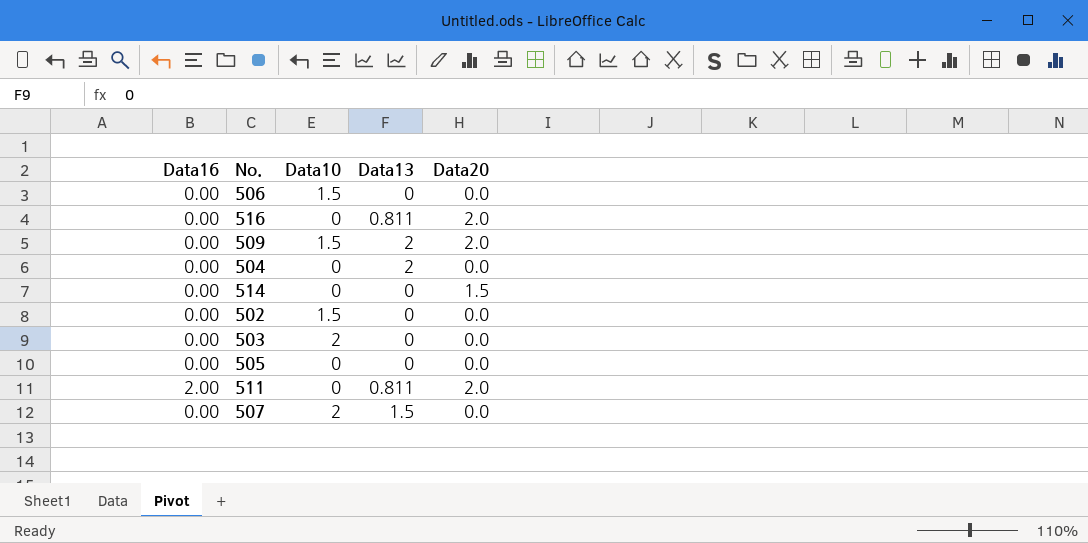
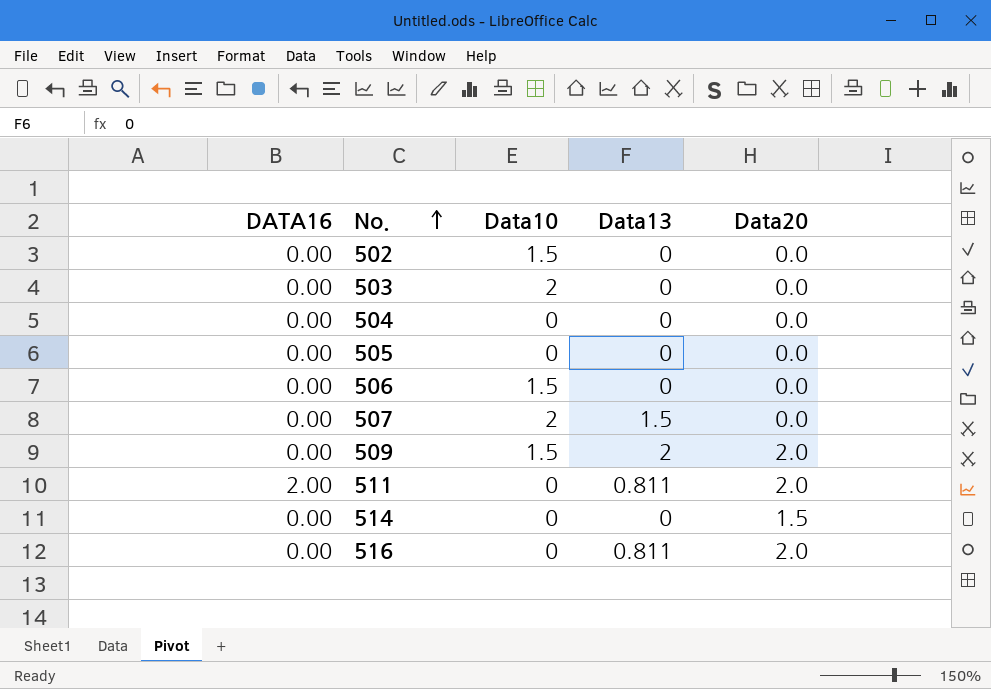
row order: none -> No. ascending
column name: Data16 -> DATA16
504 | Data13: 2 -> 0

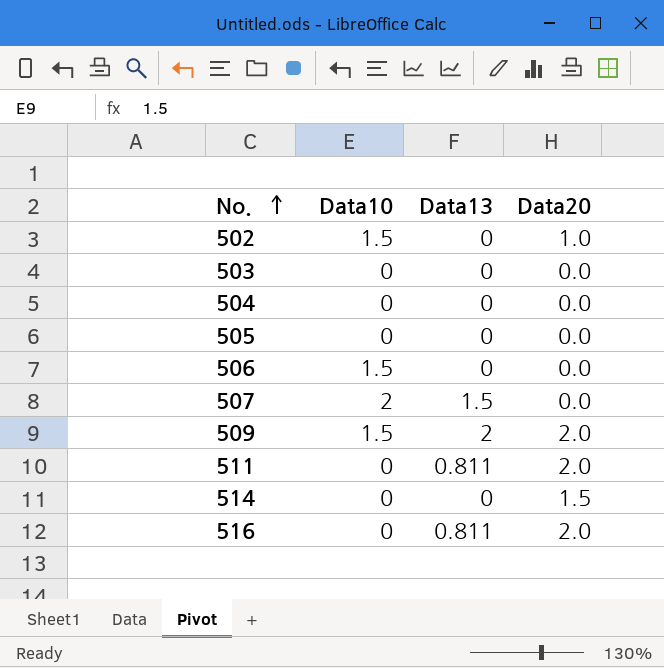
column DATA16 | position: 1 -> none
502 | Data20: 0.0 -> 1.0
503 | Data10: 2 -> 0

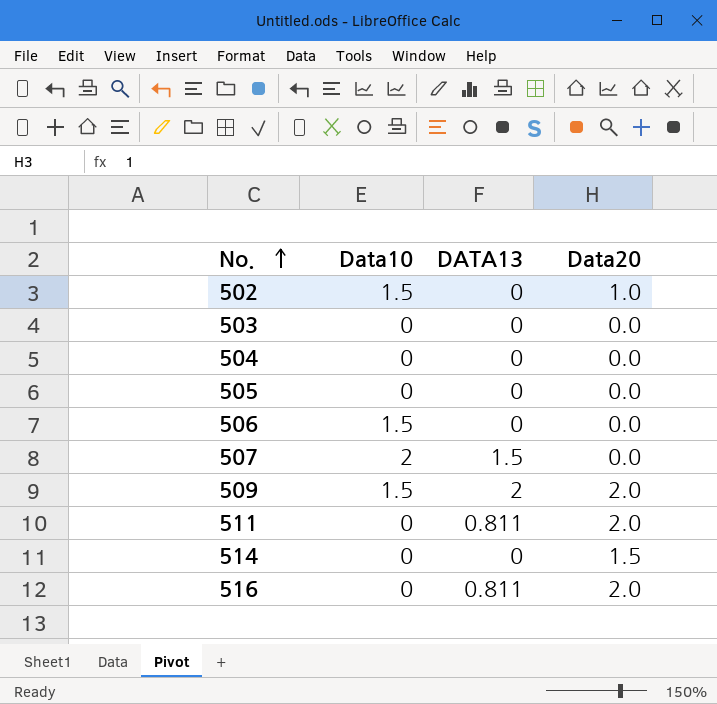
column name: Data13 -> DATA13

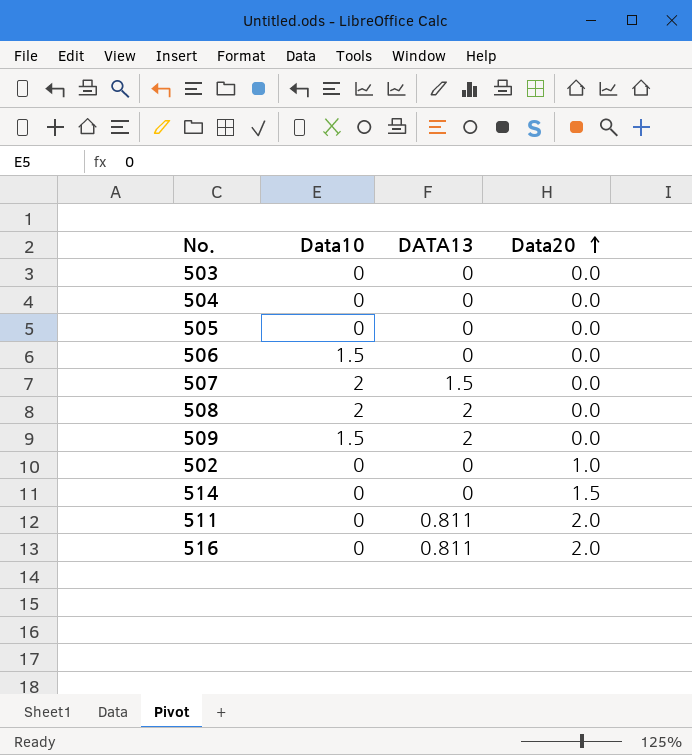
row order: No. ascending -> Data20 ascending
row 508: none -> 2 | 2 | 0.0
509 | Data20: 2.0 -> 0.0
502 | Data10: 1.5 -> 0

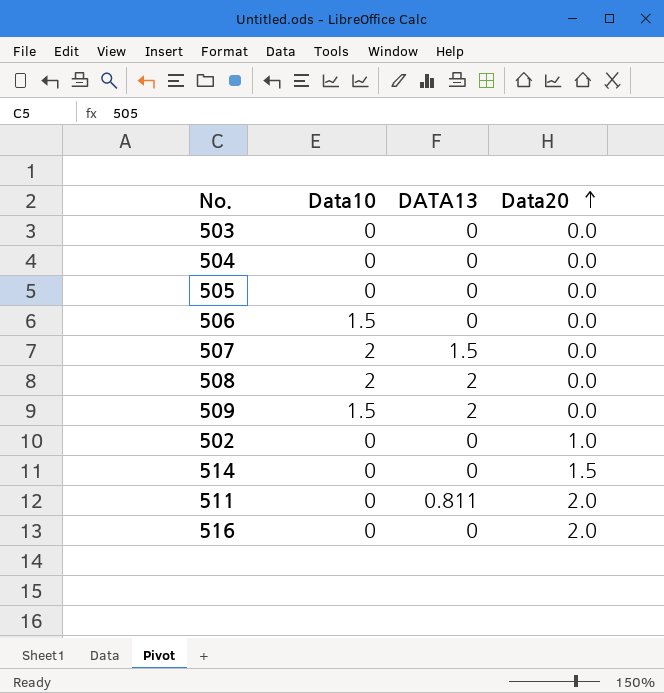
516 | DATA13: 0.811 -> 0

